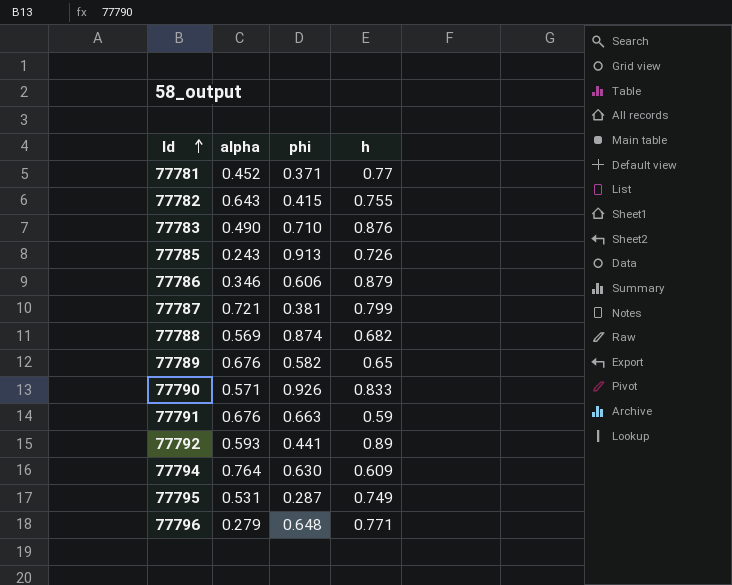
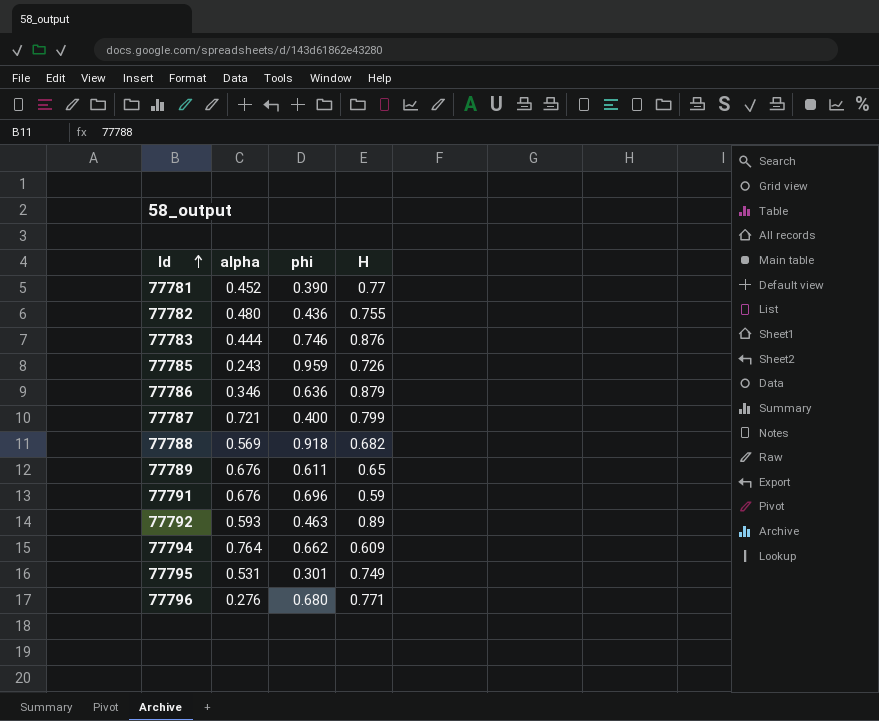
column name: h -> H
row 77790: 0.571 | 0.926 | 0.833 -> none
77781 | phi: 0.371 -> 0.390
77782 | alpha: 0.643 -> 0.480
77782 | phi: 0.415 -> 0.436
77783 | alpha: 0.490 -> 0.444
77783 | phi: 0.710 -> 0.746
77785 | phi: 0.913 -> 0.959
77786 | phi: 0.606 -> 0.636
77787 | phi: 0.381 -> 0.400
77788 | phi: 0.874 -> 0.918
77789 | phi: 0.582 -> 0.611
77791 | phi: 0.663 -> 0.696
77792 | phi: 0.441 -> 0.463
77794 | phi: 0.630 -> 0.662
77795 | phi: 0.287 -> 0.301
77796 | alpha: 0.279 -> 0.276
77796 | phi: 0.648 -> 0.680

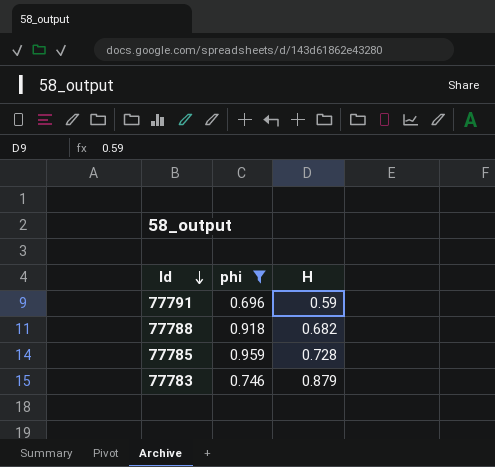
filter: none -> phi >= 0.696
row order: Id ascending -> Id descending
column alpha | position: 2 -> none
77785 | H: 0.726 -> 0.728
77783 | H: 0.876 -> 0.879

